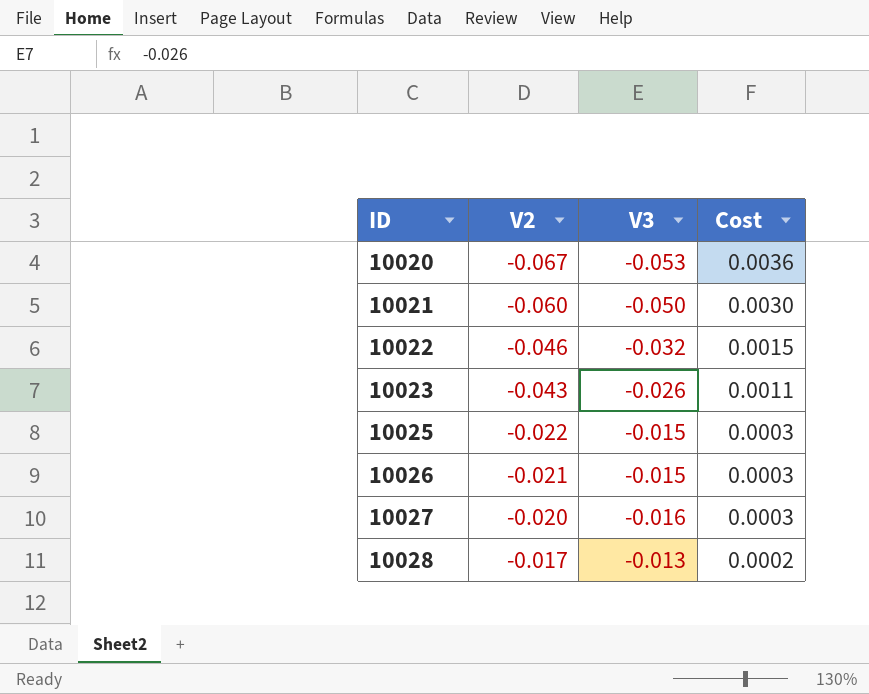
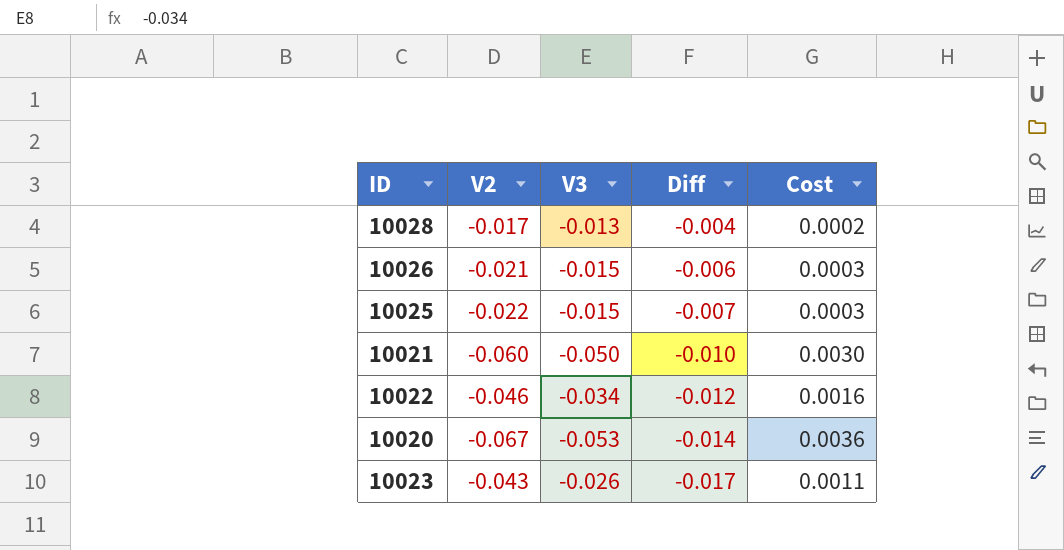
row order: ID ascending -> Diff descending
column Diff | formula: none -> [V2] - [V3]
row 10027: -0.020 | -0.016 | 0.0003 -> none
10022 | V3: -0.032 -> -0.034
10022 | Cost: 0.0015 -> 0.0016

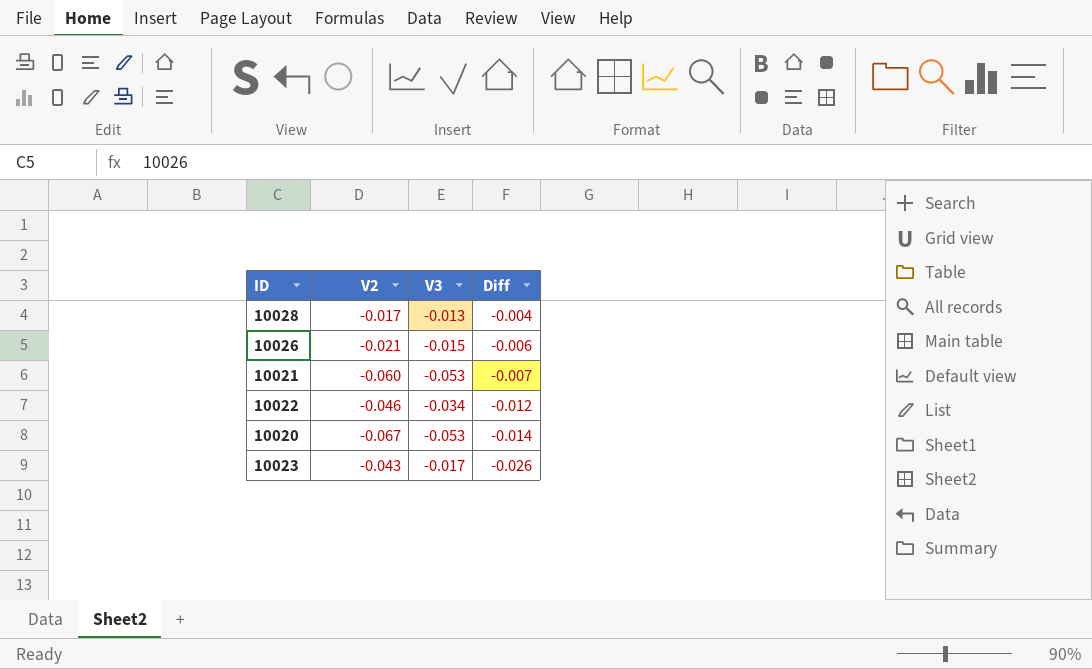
column Cost | formula: [V2] * [V3] -> none
row 10025: -0.022 | -0.015 | -0.007 | 0.0003 -> none
10021 | V3: -0.050 -> -0.053
10021 | Diff: -0.010 -> -0.007
10023 | V3: -0.026 -> -0.017
10023 | Diff: -0.017 -> -0.026

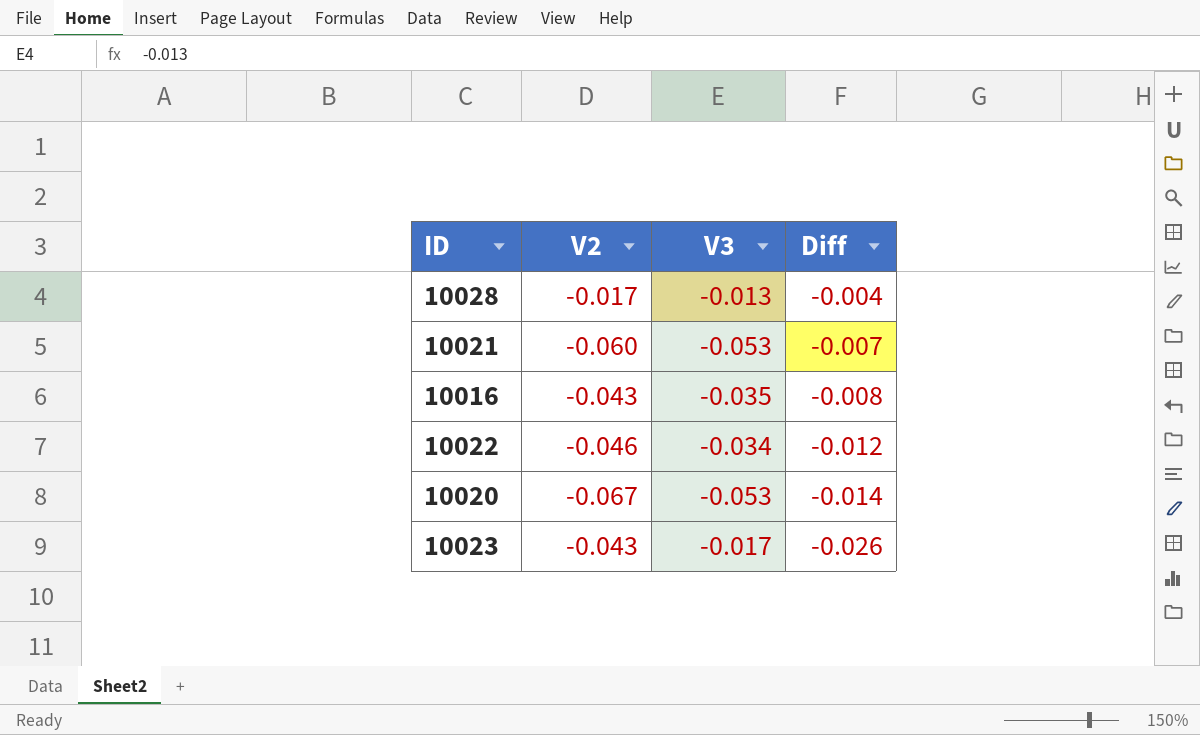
row 10026: -0.021 | -0.015 | -0.006 -> none
row 10016: none -> -0.043 | -0.035 | -0.008

